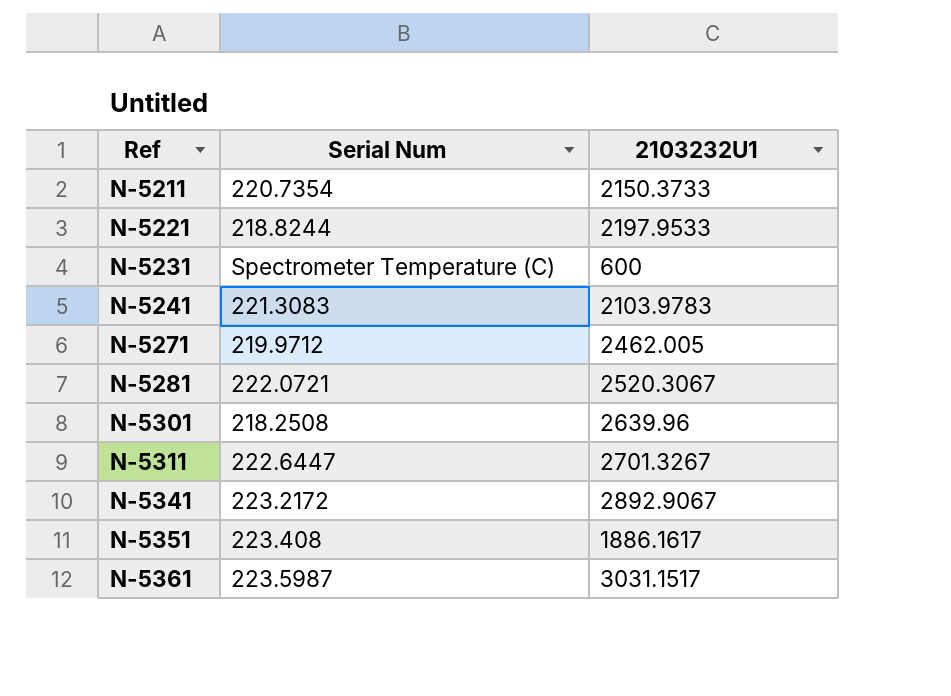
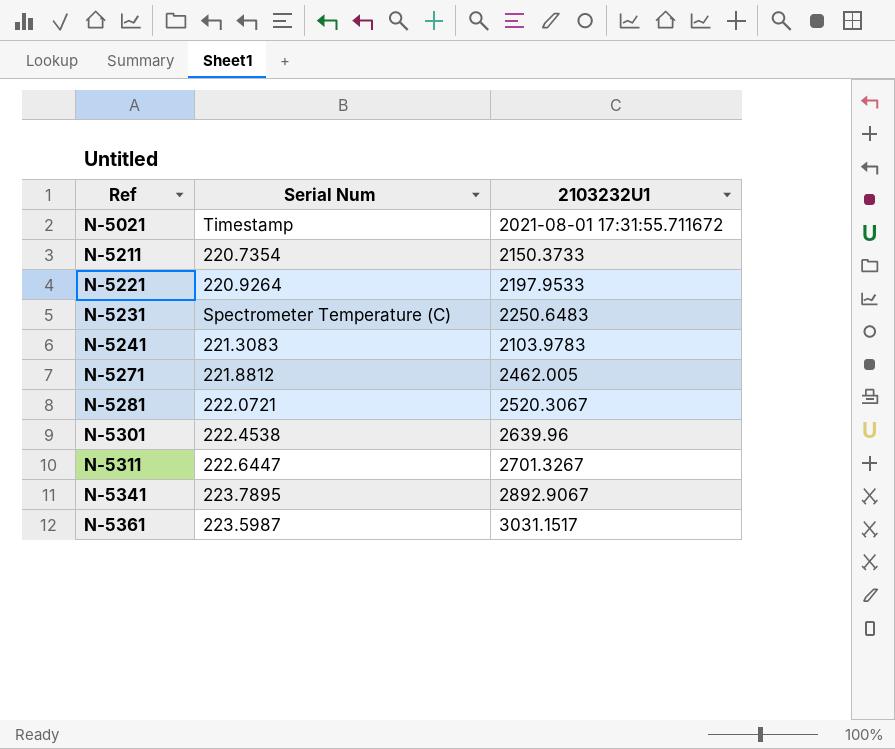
row N-5351: 223.408 | 1886.1617 -> none
row N-5021: none -> Timestamp | 2021-08-01 17:31:55.711672
N-5221 | Serial Num: 218.8244 -> 220.9264
N-5231 | 2103232U1: 600 -> 2250.6483
N-5271 | Serial Num: 219.9712 -> 221.8812
N-5301 | Serial Num: 218.2508 -> 222.4538
N-5341 | Serial Num: 223.2172 -> 223.7895

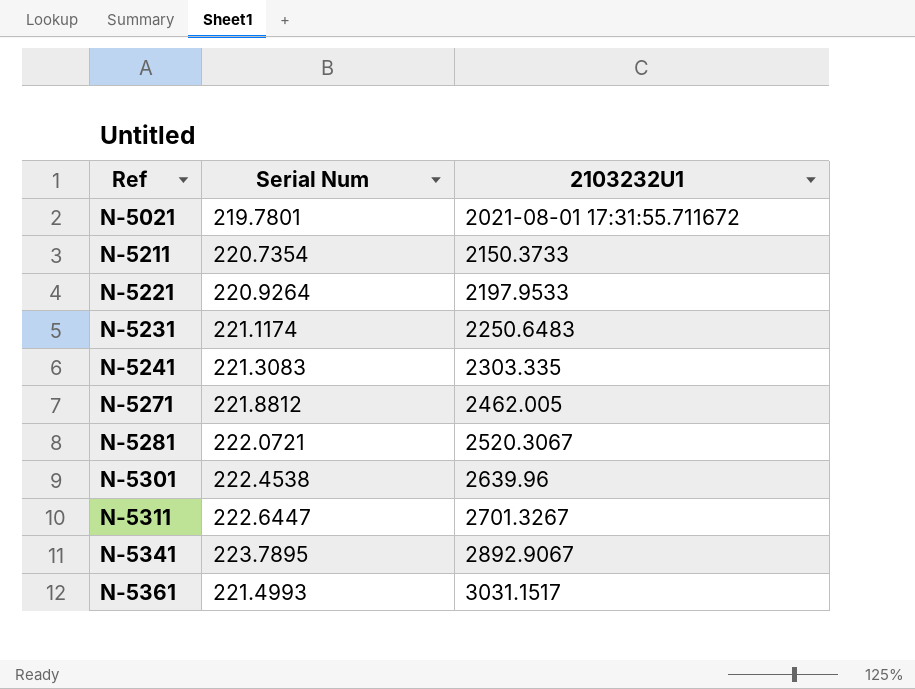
N-5021 | Serial Num: Timestamp -> 219.7801
N-5231 | Serial Num: Spectrometer Temperature (C) -> 221.1174
N-5241 | 2103232U1: 2103.9783 -> 2303.335
N-5361 | Serial Num: 223.5987 -> 221.4993

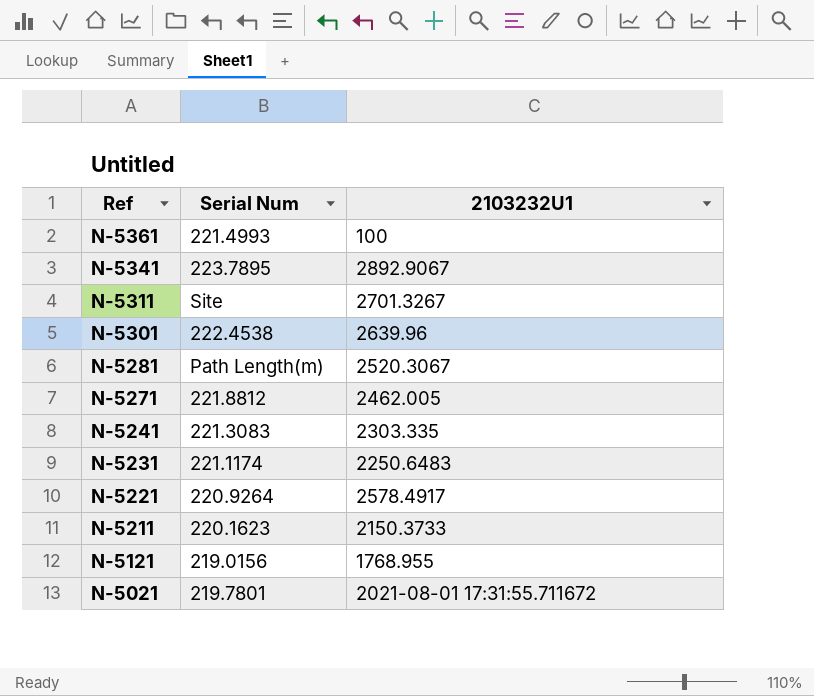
row order: Ref ascending -> Ref descending
N-5361 | 2103232U1: 3031.1517 -> 100
N-5311 | Serial Num: 222.6447 -> Site
N-5281 | Serial Num: 222.0721 -> Path Length(m)
N-5221 | 2103232U1: 2197.9533 -> 2578.4917
N-5211 | Serial Num: 220.7354 -> 220.1623
row N-5121: none -> 219.0156 | 1768.955

